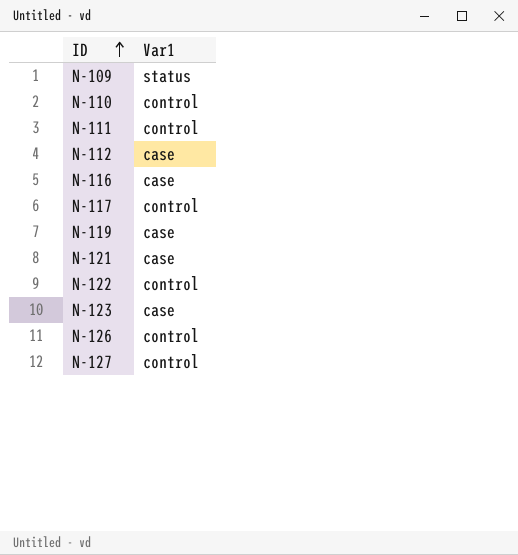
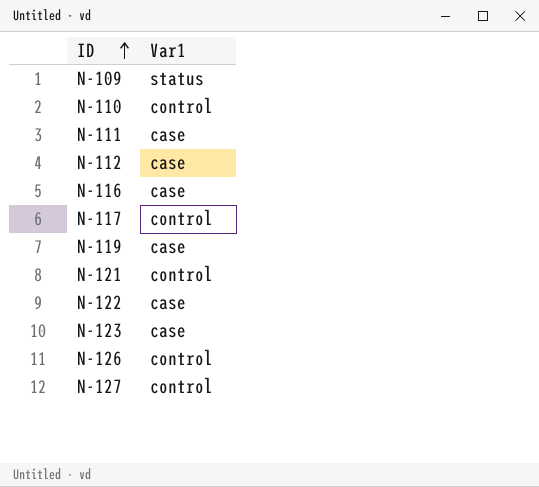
N-111 | Var1: control -> case
N-121 | Var1: case -> control
N-122 | Var1: control -> case

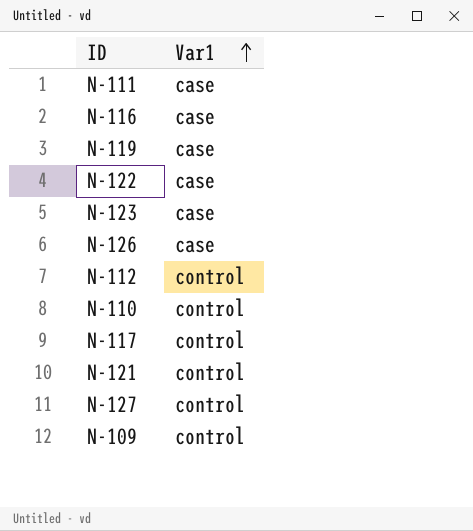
row order: ID ascending -> Var1 ascending
N-126 | Var1: control -> case
N-112 | Var1: case -> control
N-109 | Var1: status -> control

